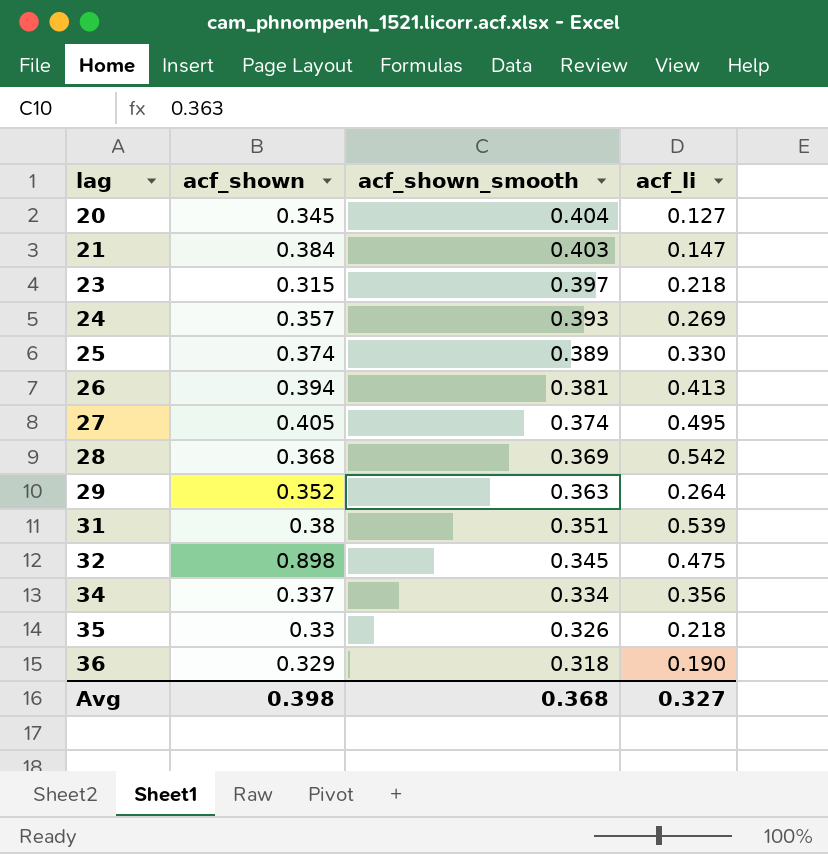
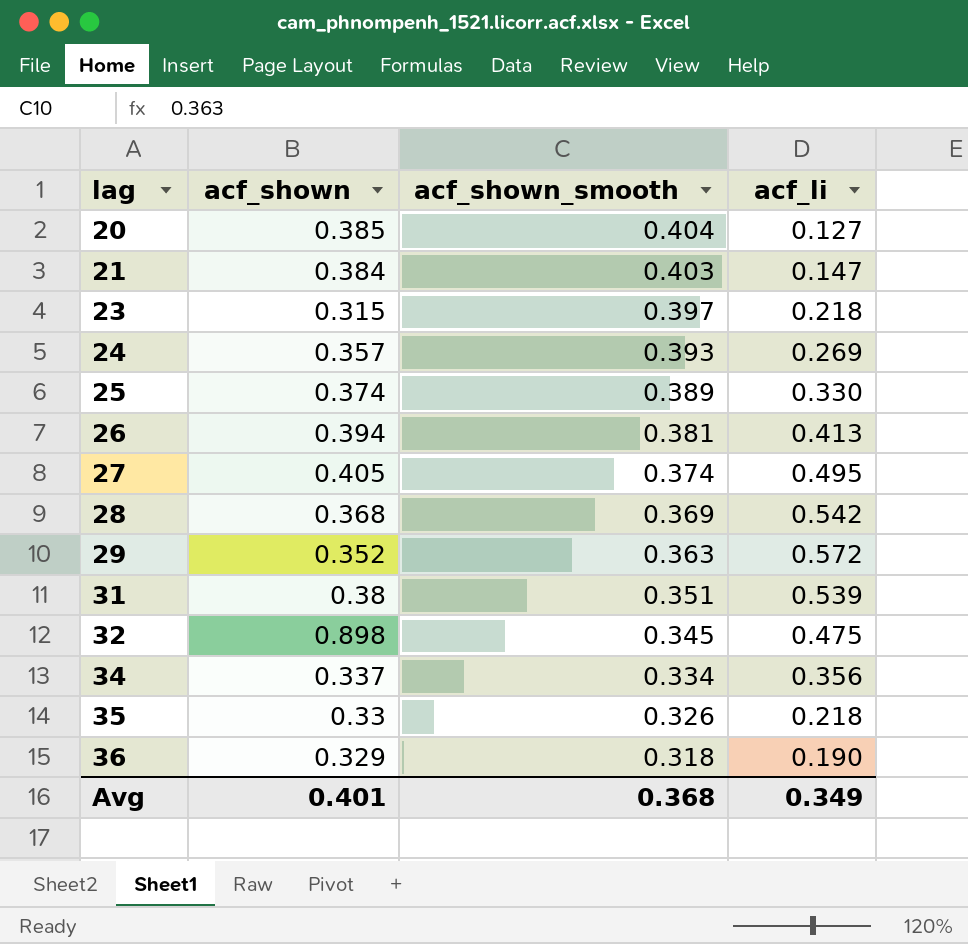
20 | acf_shown: 0.345 -> 0.385
29 | acf_li: 0.264 -> 0.572
Avg | acf_shown: 0.398 -> 0.401
Avg | acf_li: 0.327 -> 0.349

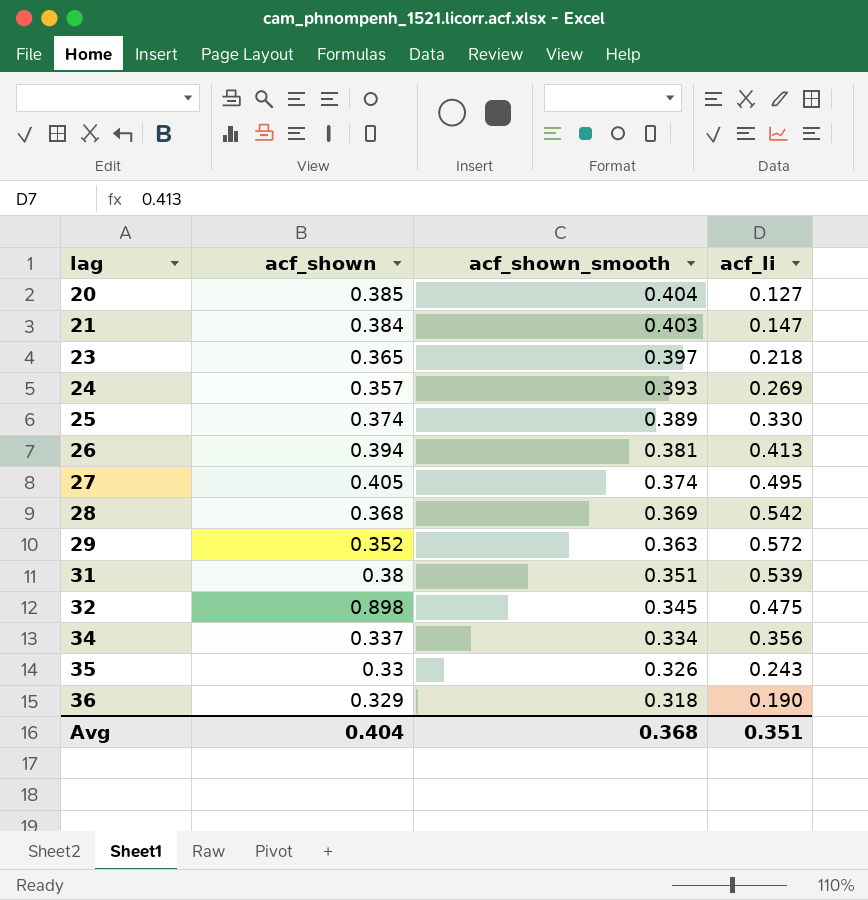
23 | acf_shown: 0.315 -> 0.365
35 | acf_li: 0.218 -> 0.243
Avg | acf_shown: 0.401 -> 0.404
Avg | acf_li: 0.349 -> 0.351

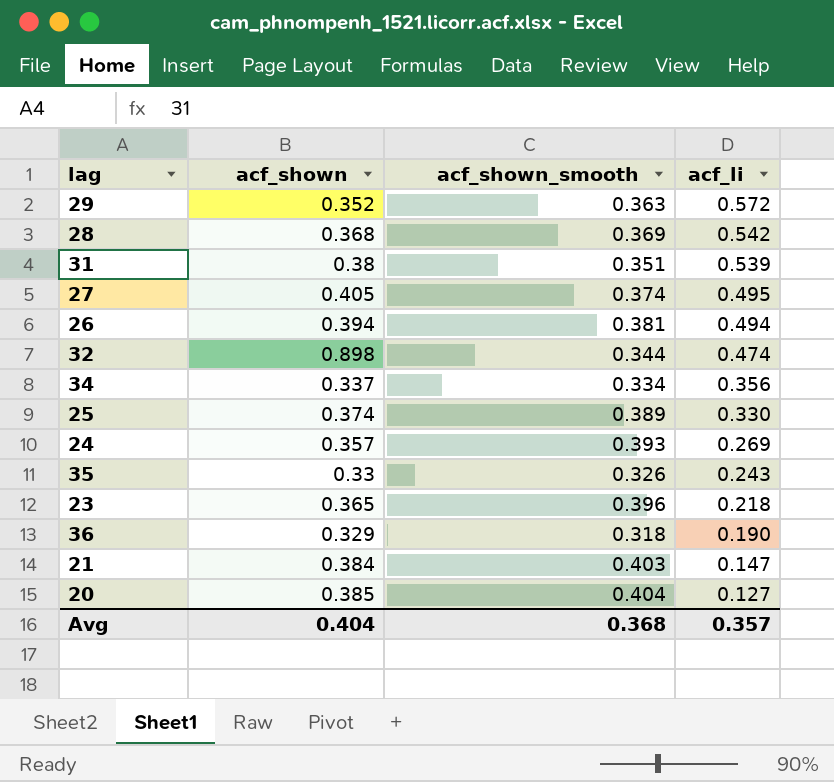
row order: lag ascending -> acf_li descending
26 | acf_li: 0.413 -> 0.494
32 | acf_shown_smooth: 0.345 -> 0.344
32 | acf_li: 0.475 -> 0.474
23 | acf_shown_smooth: 0.397 -> 0.396
Avg | acf_li: 0.351 -> 0.357

